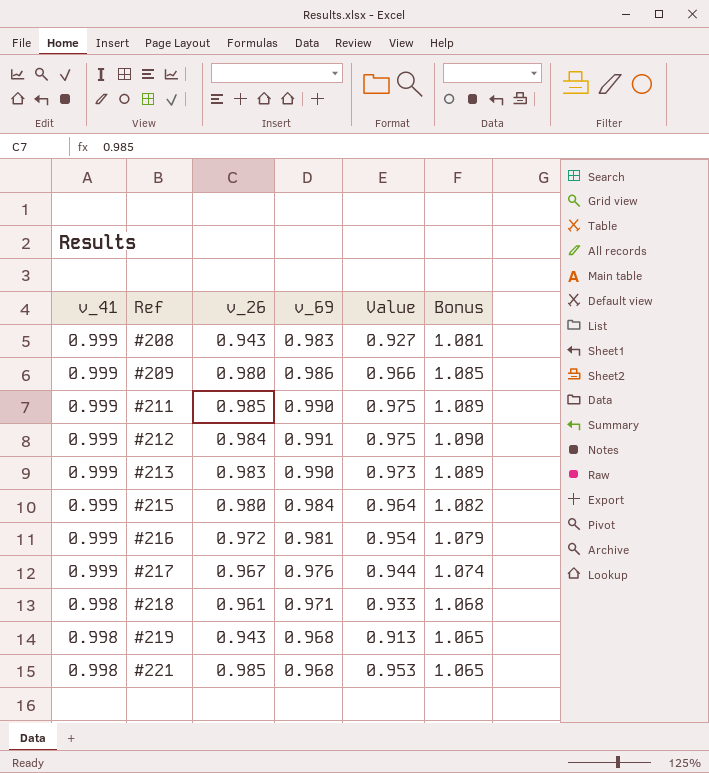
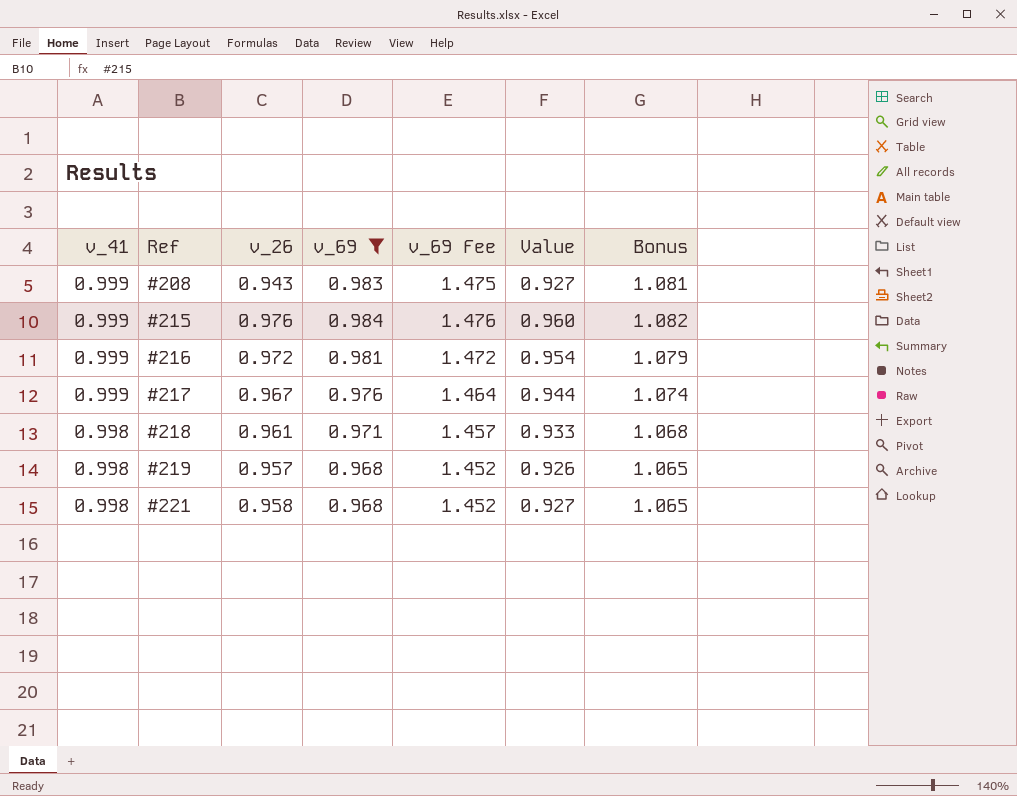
filter: none -> v_69 <= 0.984
column v_69 Fee | formula: none -> [v_69] * 1.5
#215 | v_26: 0.980 -> 0.976
#215 | Value: 0.964 -> 0.960
#219 | v_26: 0.943 -> 0.957
#219 | Value: 0.913 -> 0.926
#221 | v_26: 0.985 -> 0.958
#221 | Value: 0.953 -> 0.927

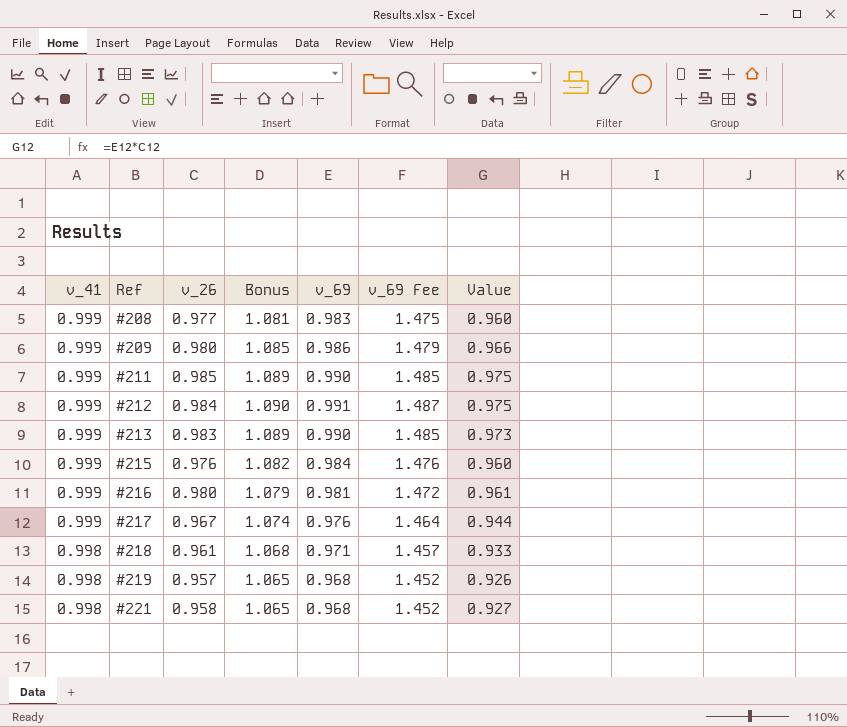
filter: v_69 <= 0.984 -> none
column Bonus | position: 7 -> 4
#208 | v_26: 0.943 -> 0.977
#208 | Value: 0.927 -> 0.960
#216 | v_26: 0.972 -> 0.980
#216 | Value: 0.954 -> 0.961

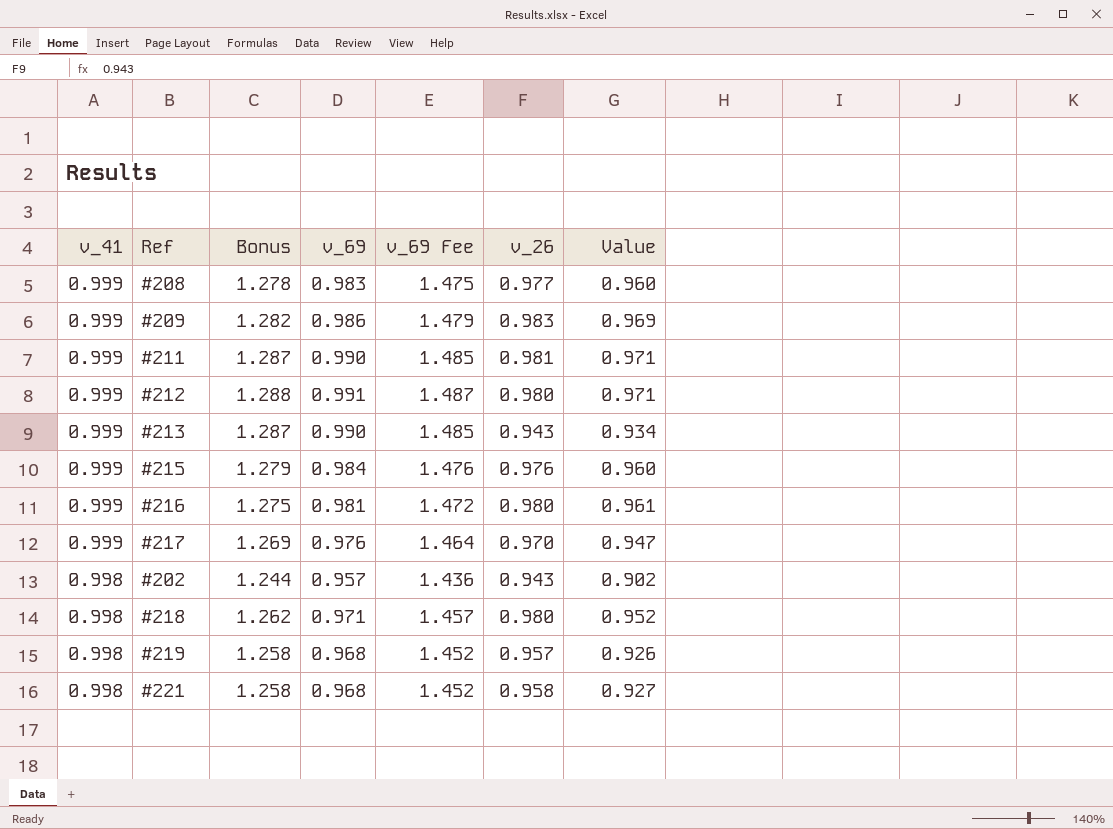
column Bonus | formula: [v_69] * 1.1 -> [v_69] * 1.3
column v_26 | position: 3 -> 6
#209 | v_26: 0.980 -> 0.983
#209 | Value: 0.966 -> 0.969
#211 | v_26: 0.985 -> 0.981
#211 | Value: 0.975 -> 0.971
#212 | v_26: 0.984 -> 0.980
#212 | Value: 0.975 -> 0.971
#213 | v_26: 0.983 -> 0.943
#213 | Value: 0.973 -> 0.934
#217 | v_26: 0.967 -> 0.970
#217 | Value: 0.944 -> 0.947
row #202: none -> 0.998 | 1.244 | 0.957 | 1.436 | 0.943 | 0.902
#218 | v_26: 0.961 -> 0.980
#218 | Value: 0.933 -> 0.952

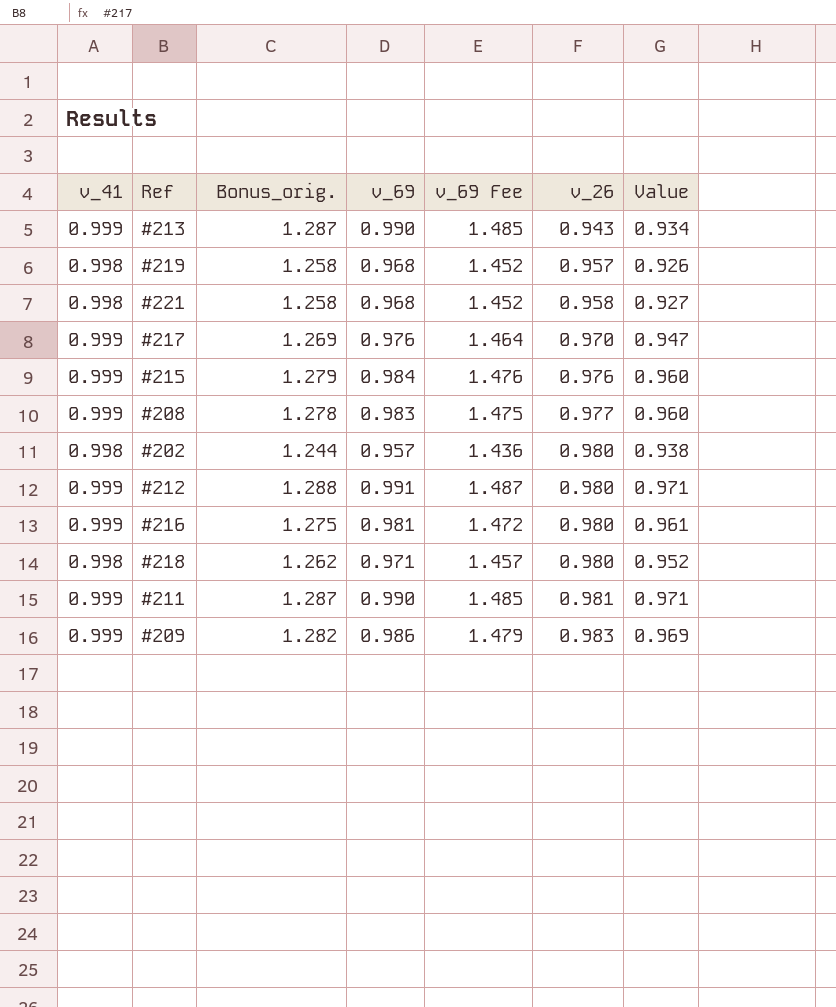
row order: v_41 descending -> v_26 ascending
column name: Bonus -> Bonus_orig.
#202 | v_26: 0.943 -> 0.980
#202 | Value: 0.902 -> 0.938

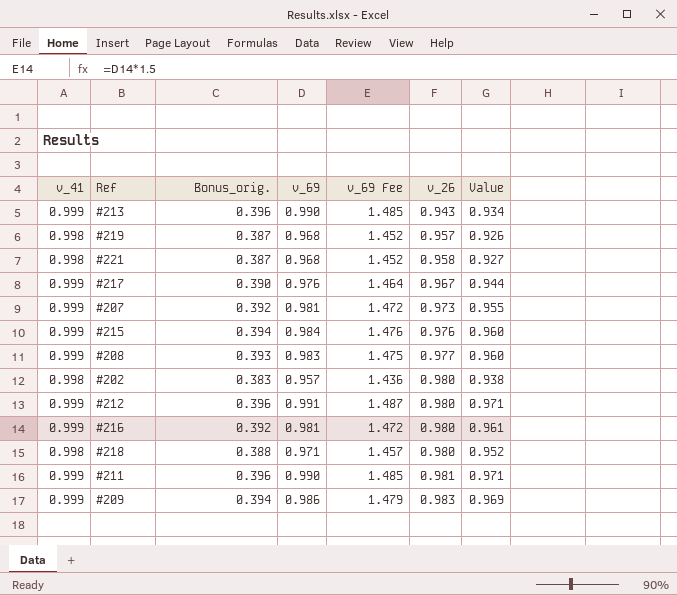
column Bonus_orig. | formula: [v_69] * 1.3 -> [v_69] * 0.4
#217 | v_26: 0.970 -> 0.967
#217 | Value: 0.947 -> 0.944
row #207: none -> 0.999 | 0.392 | 0.981 | 1.472 | 0.973 | 0.955

